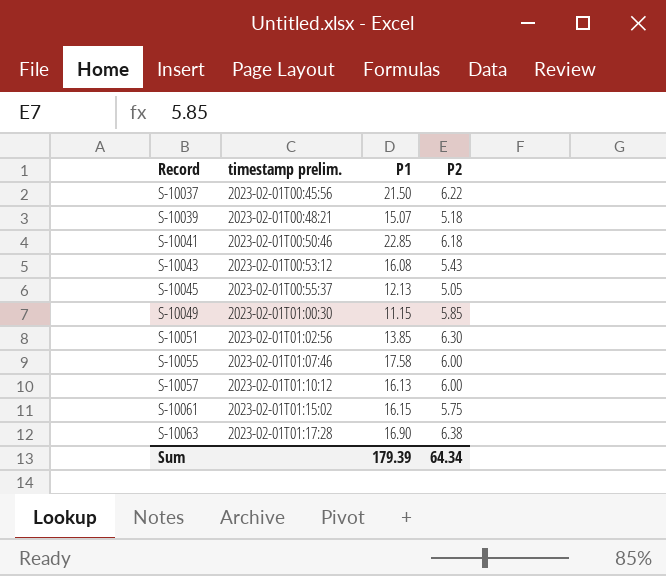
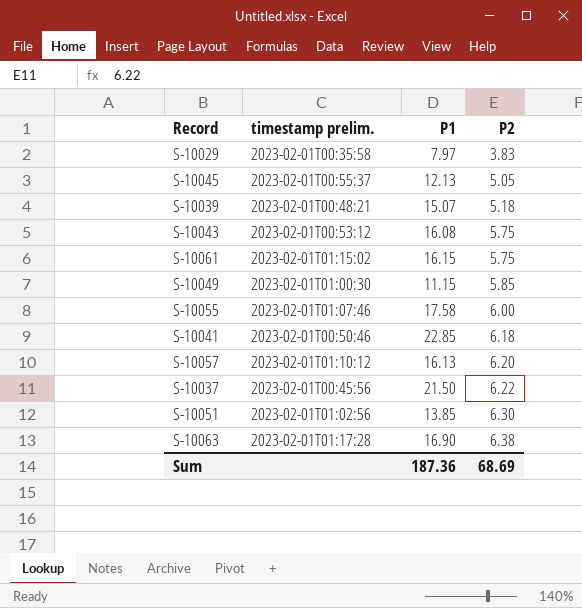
row order: Record ascending -> P2 ascending
row S-10029: none -> 2023-02-01T00:35:58 | 7.97 | 3.83
S-10043 | P2: 5.43 -> 5.75
S-10057 | P2: 6.00 -> 6.20
Sum | P1: 179.39 -> 187.36
Sum | P2: 64.34 -> 68.69

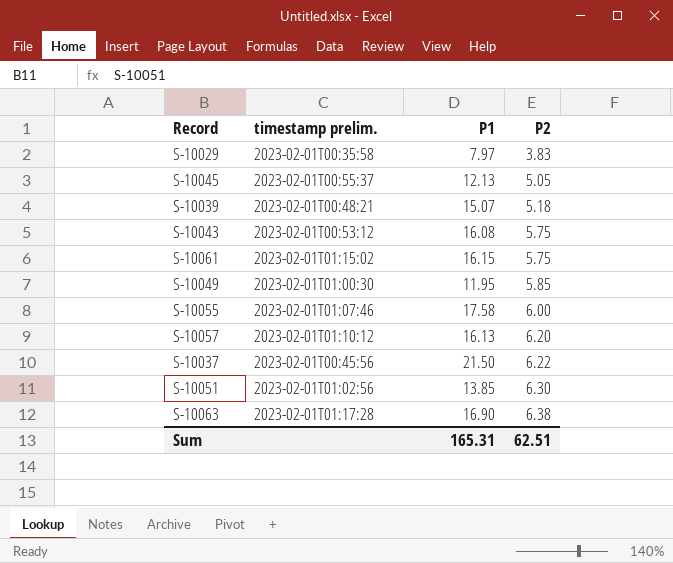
row S-10041: 2023-02-01T00:50:46 | 22.85 | 6.18 -> none
S-10049 | P1: 11.15 -> 11.95
Sum | P1: 187.36 -> 165.31
Sum | P2: 68.69 -> 62.51

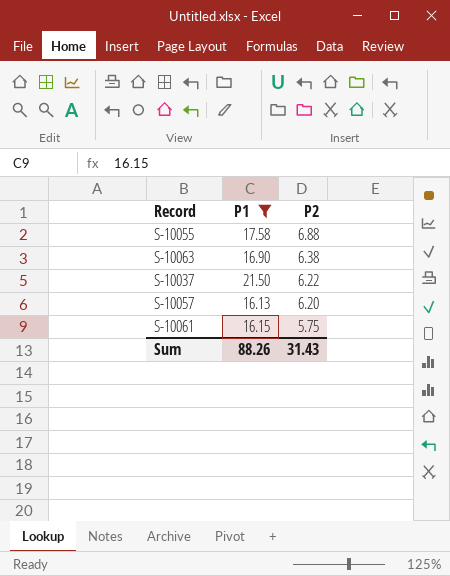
filter: none -> P1 >= 16.13
row order: P2 ascending -> P2 descending
column timestamp prelim. | position: 2 -> none
S-10055 | P2: 6.00 -> 6.88
Sum | P1: 165.31 -> 88.26
Sum | P2: 62.51 -> 31.43

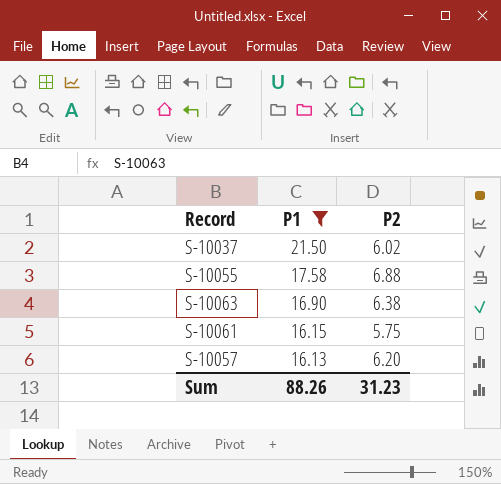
row order: P2 descending -> P1 descending
S-10037 | P2: 6.22 -> 6.02
Sum | P2: 31.43 -> 31.23

